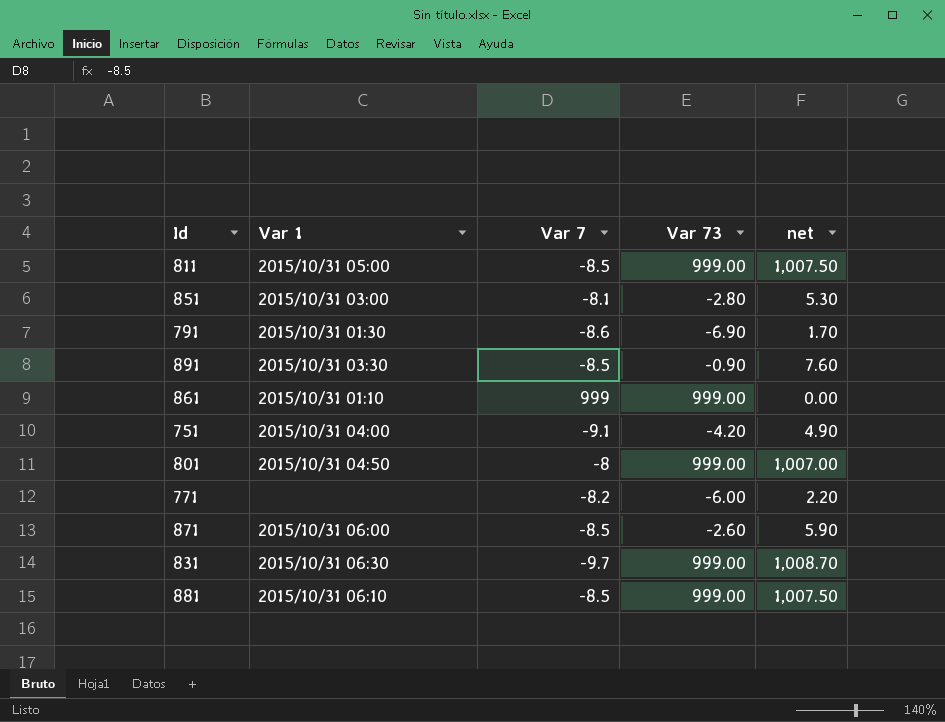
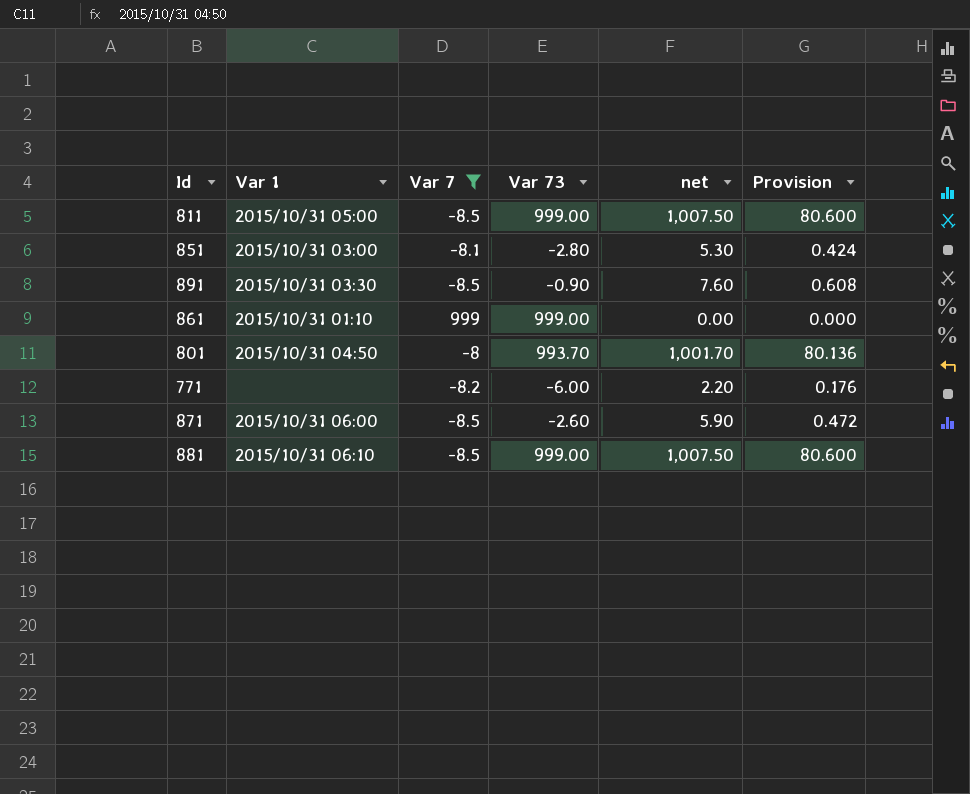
filter: none -> Var 7 >= -8.5
column Provision | formula: none -> [net] * 0.08
801 | Var 73: 999.00 -> 993.70
801 | net: 1,007.00 -> 1,001.70

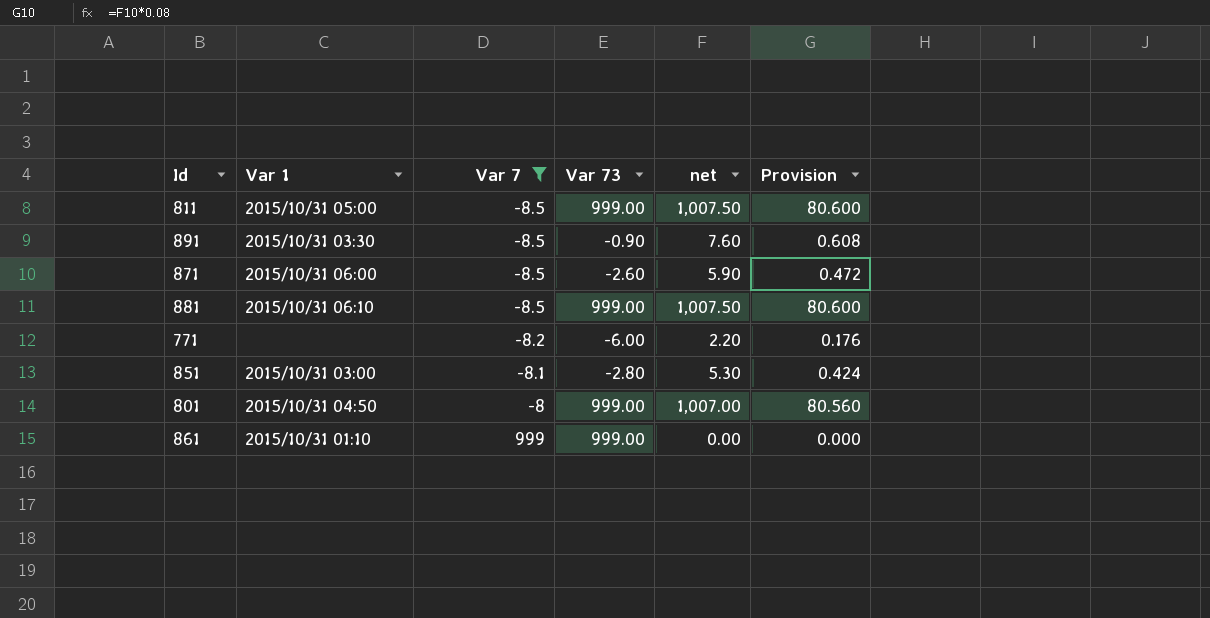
row order: none -> Var 7 ascending
801 | Var 73: 993.70 -> 999.00
801 | net: 1,001.70 -> 1,007.00
801 | Provision: 80.136 -> 80.560

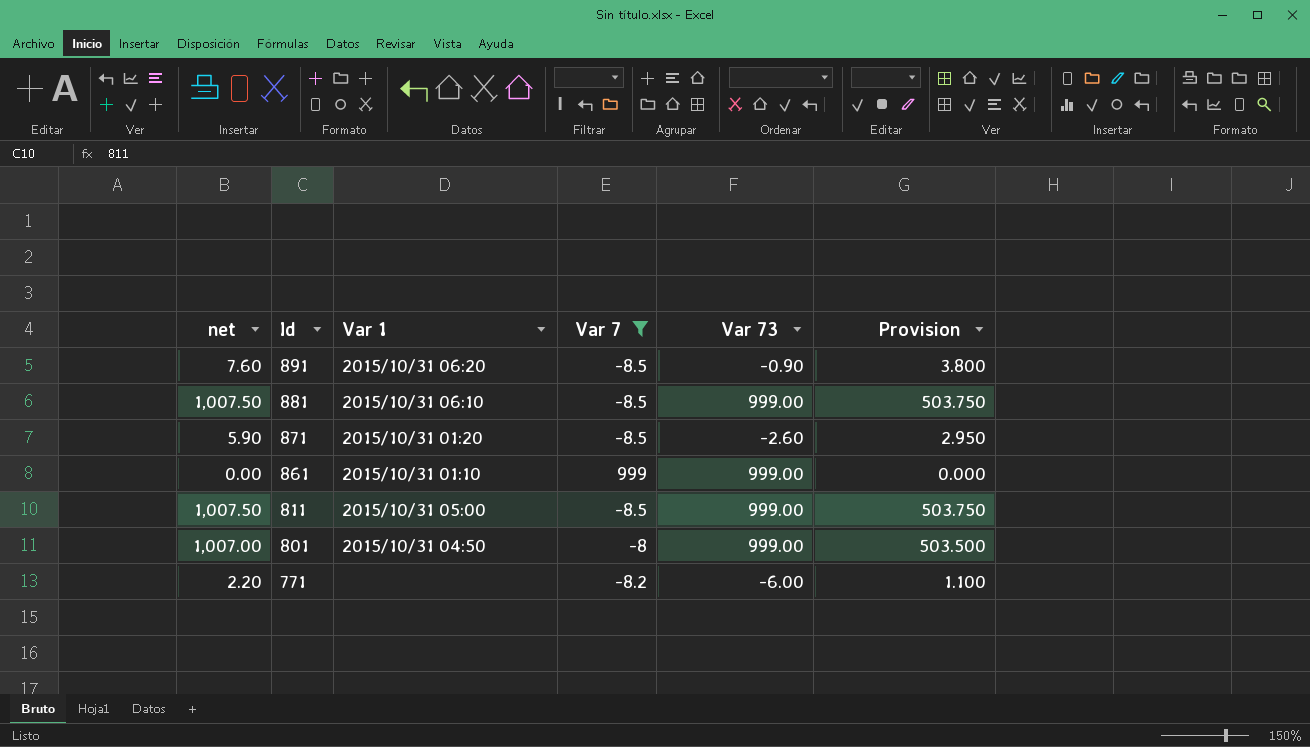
row order: Var 7 ascending -> Id descending
column net | position: 5 -> 1
column Provision | formula: [net] * 0.08 -> [net] * 0.5
row 851: 2015/10/31 03:00 | -8.1 | -2.80 | 5.30 | 0.424 -> none
891 | Var 1: 2015/10/31 03:30 -> 2015/10/31 06:20
871 | Var 1: 2015/10/31 06:00 -> 2015/10/31 01:20

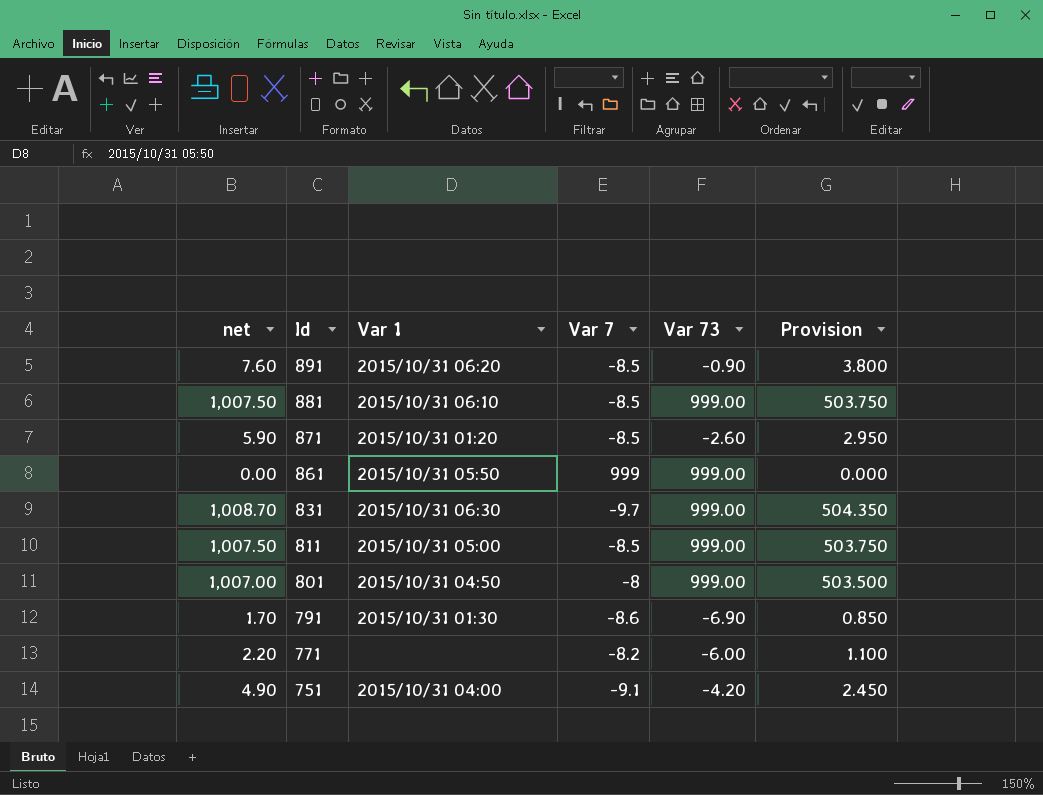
filter: Var 7 >= -8.5 -> none
861 | Var 1: 2015/10/31 01:10 -> 2015/10/31 05:50

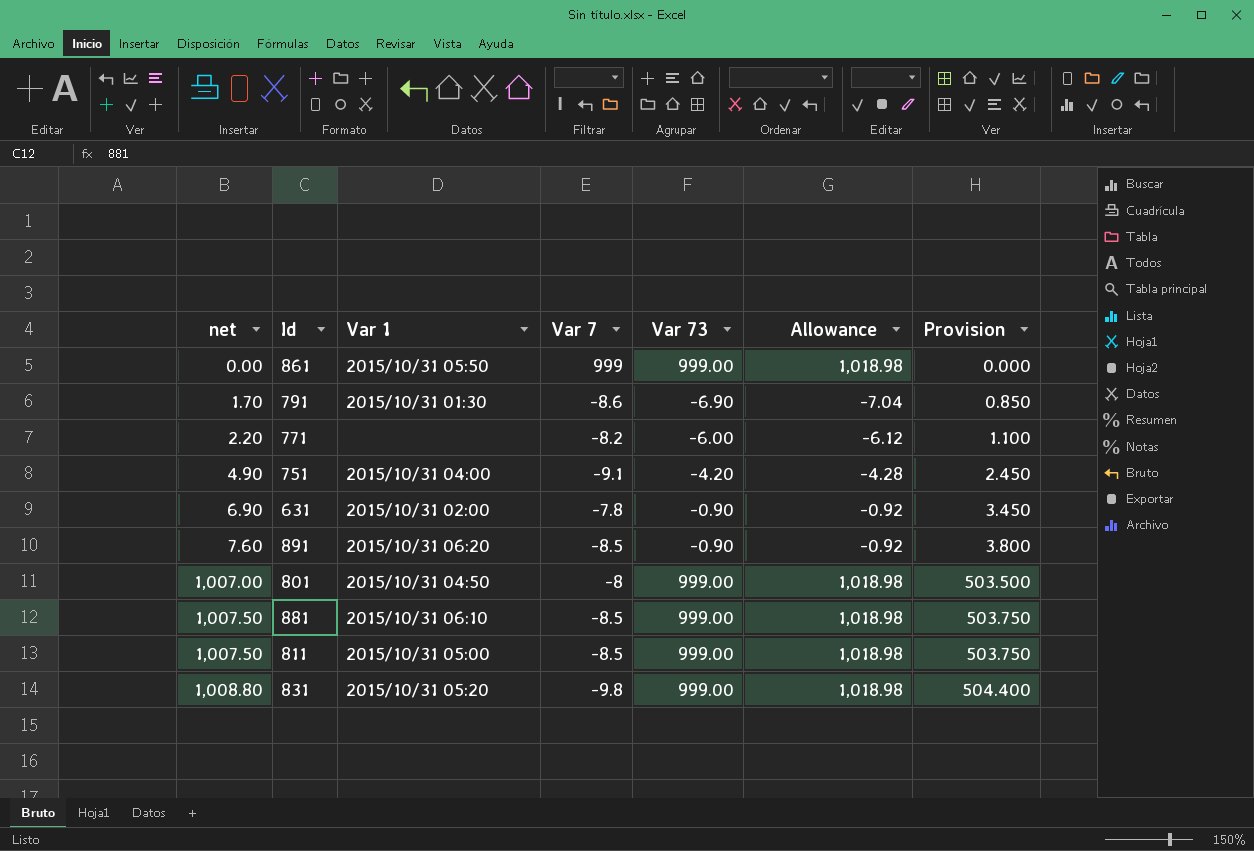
row order: Id descending -> net ascending
column Allowance | formula: none -> [Var 73] * 1.02
row 871: 5.90 | 2015/10/31 01:20 | -8.5 | -2.60 | 2.950 -> none
row 631: none -> 6.90 | 2015/10/31 02:00 | -7.8 | -0.90 | -0.92 | 3.450
831 | net: 1,008.70 -> 1,008.80
831 | Var 1: 2015/10/31 06:30 -> 2015/10/31 05:20
831 | Var 7: -9.7 -> -9.8
831 | Provision: 504.350 -> 504.400

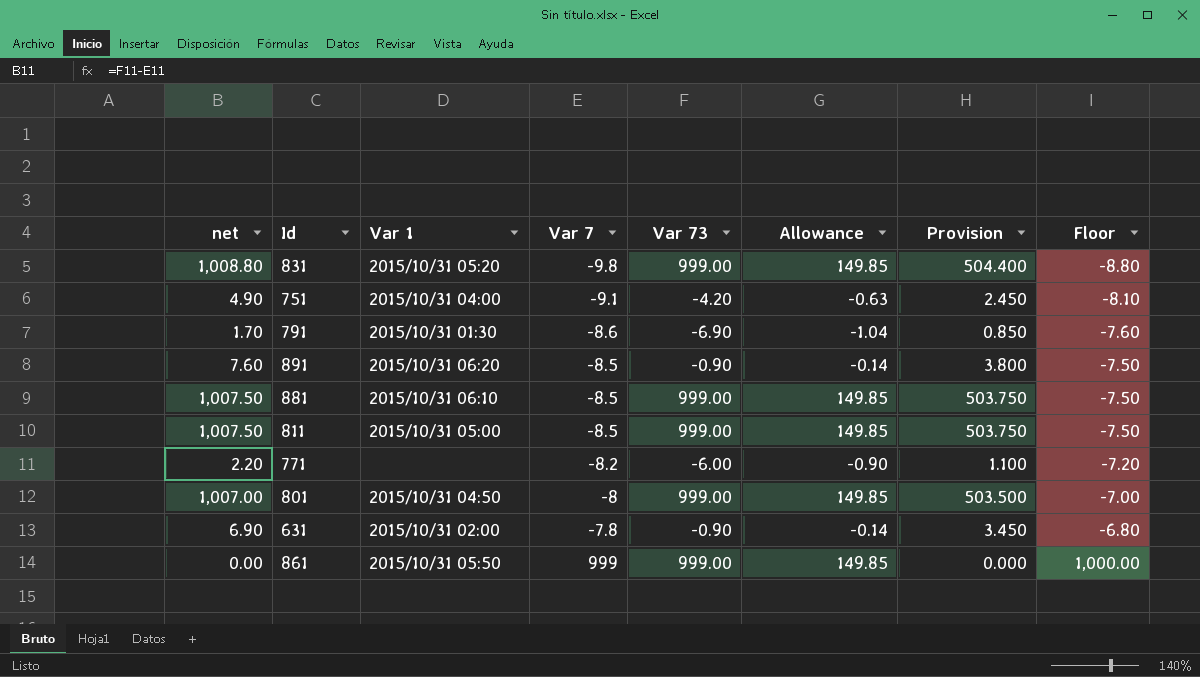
row order: net ascending -> Var 7 ascending
column Allowance | formula: [Var 73] * 1.02 -> [Var 73] * 0.15
column Floor | formula: none -> [Var 7] + 1

